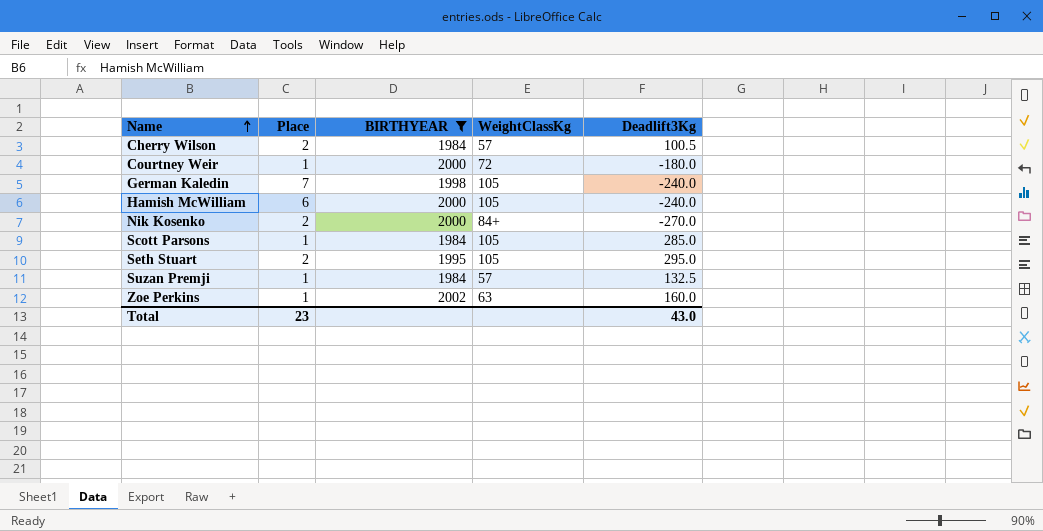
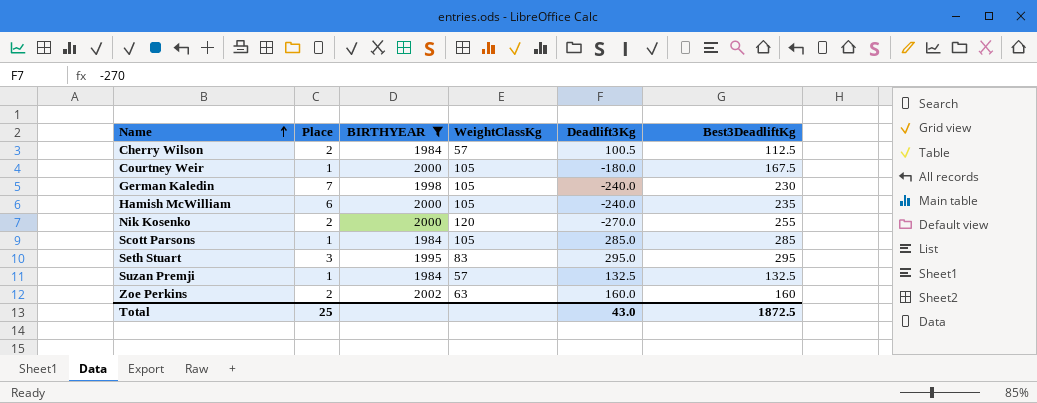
column Best3DeadliftKg | position: none -> 6
Courtney Weir | WeightClassKg: 72 -> 105
Nik Kosenko | WeightClassKg: 84+ -> 120
Seth Stuart | Place: 2 -> 3
Seth Stuart | WeightClassKg: 105 -> 83
Zoe Perkins | Place: 1 -> 2
Total | Place: 23 -> 25

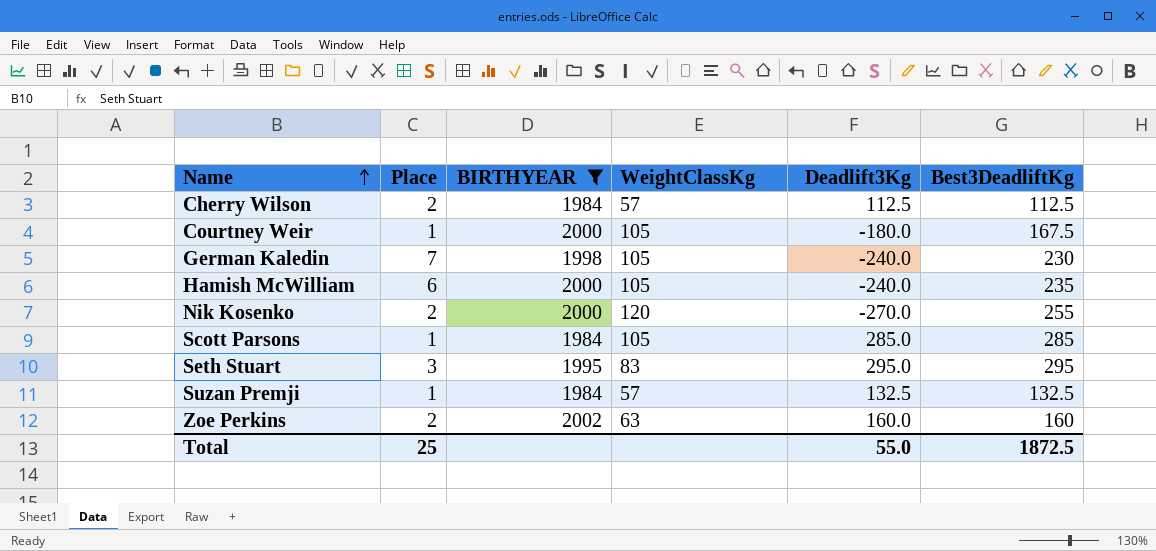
Cherry Wilson | Deadlift3Kg: 100.5 -> 112.5
Total | Deadlift3Kg: 43.0 -> 55.0

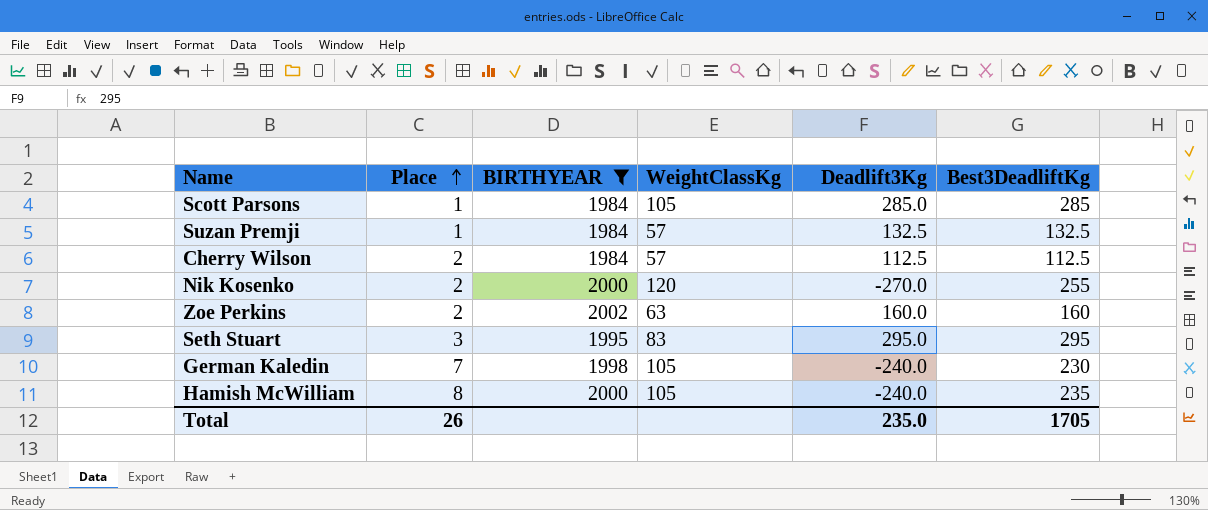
row order: Name ascending -> Place ascending
row Courtney Weir: 1 | 2000 | 105 | -180.0 | 167.5 -> none
Hamish McWilliam | Place: 6 -> 8
Total | Place: 25 -> 26
Total | Deadlift3Kg: 55.0 -> 235.0
Total | Best3DeadliftKg: 1872.5 -> 1705

